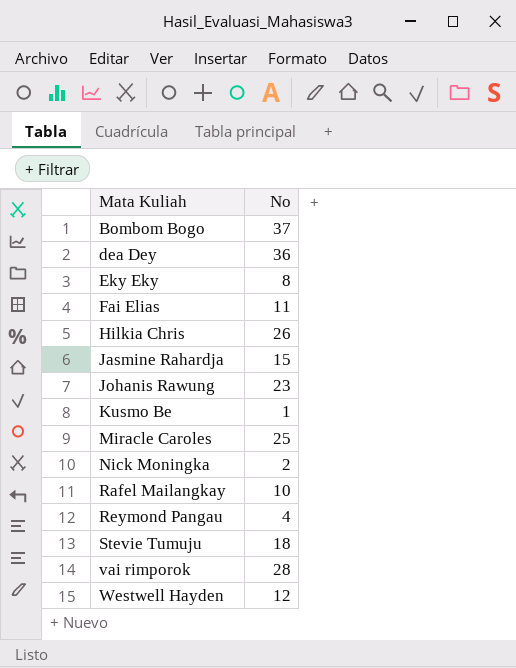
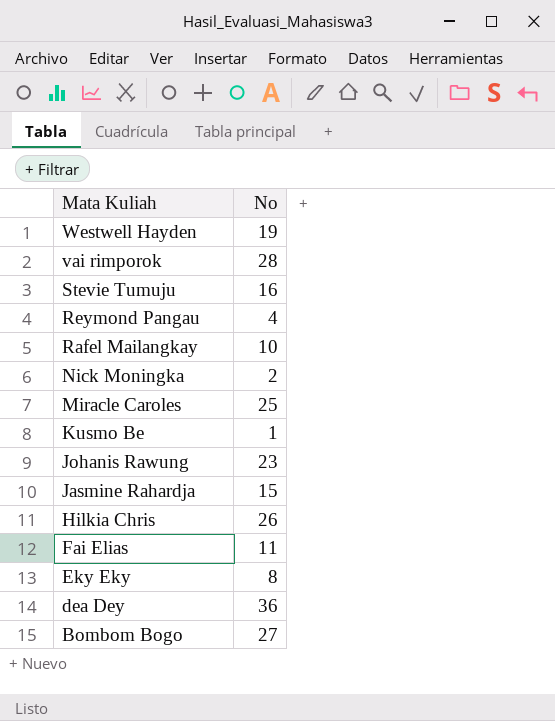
row order: Mata Kuliah ascending -> Mata Kuliah descending
Westwell Hayden | No: 12 -> 19
Stevie Tumuju | No: 18 -> 16
Bombom Bogo | No: 37 -> 27

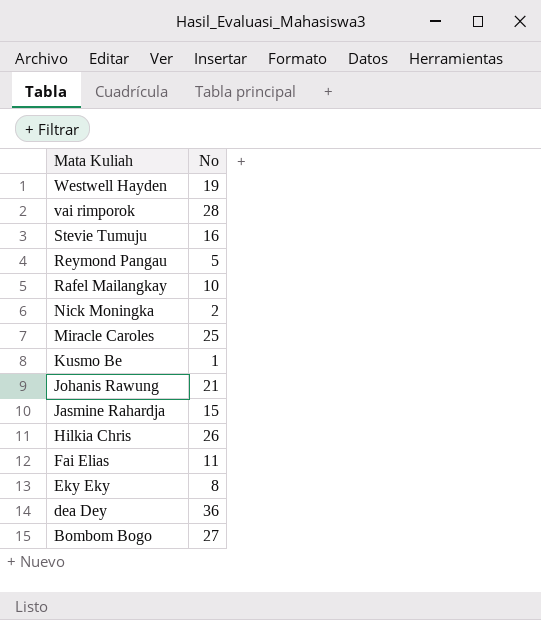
Reymond Pangau | No: 4 -> 5
Johanis Rawung | No: 23 -> 21

